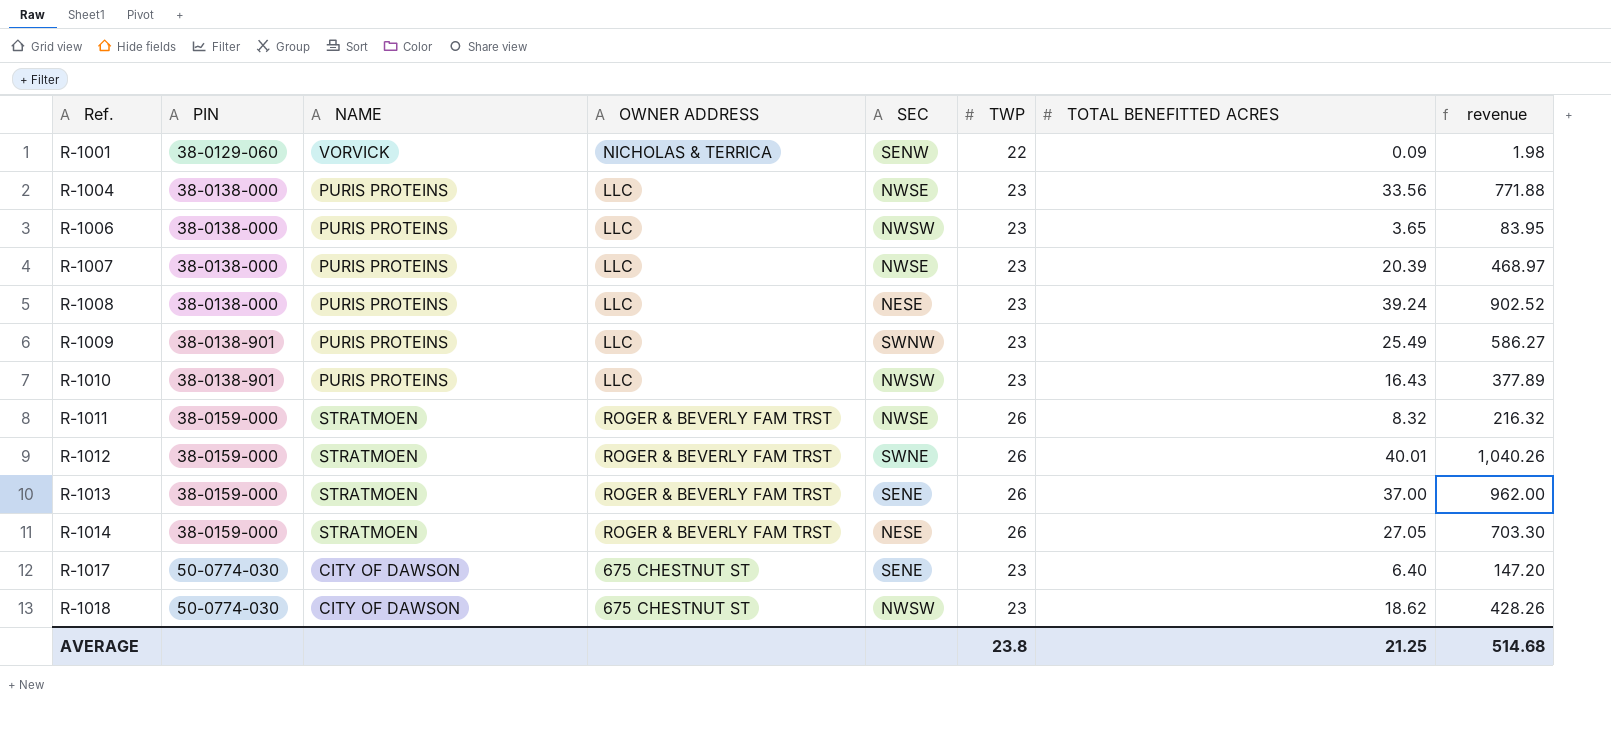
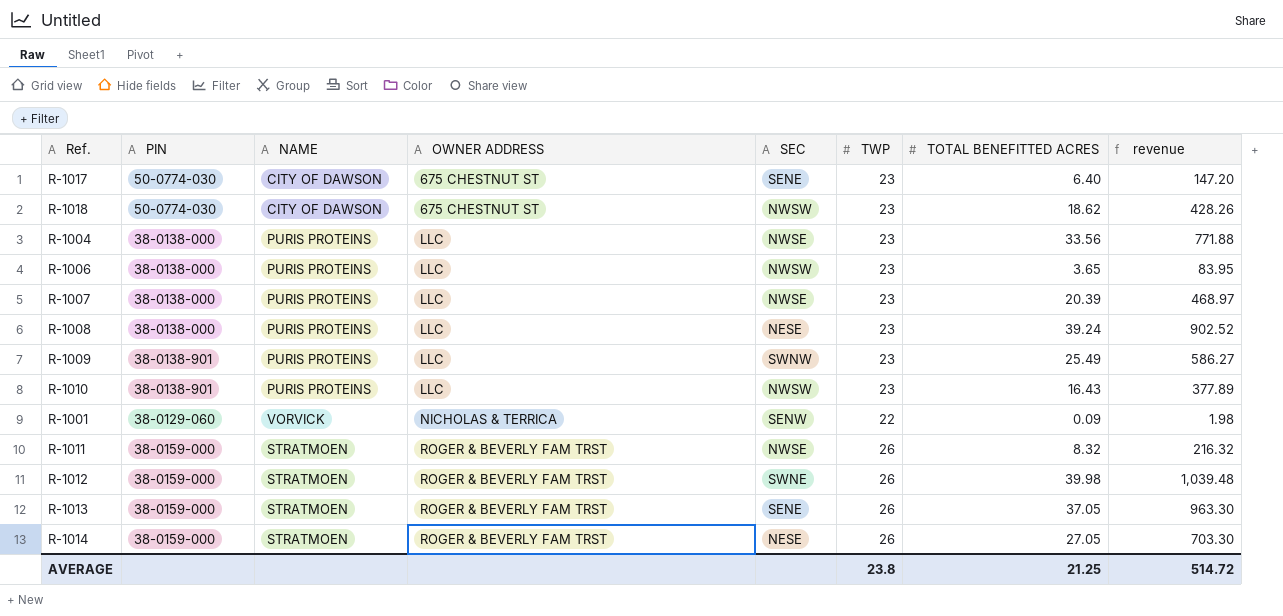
row order: Ref. ascending -> OWNER ADDRESS ascending
R-1012 | TOTAL BENEFITTED ACRES: 40.01 -> 39.98
R-1012 | revenue: 1,040.26 -> 1,039.48
R-1013 | TOTAL BENEFITTED ACRES: 37.00 -> 37.05
R-1013 | revenue: 962.00 -> 963.30
AVERAGE | revenue: 514.68 -> 514.72

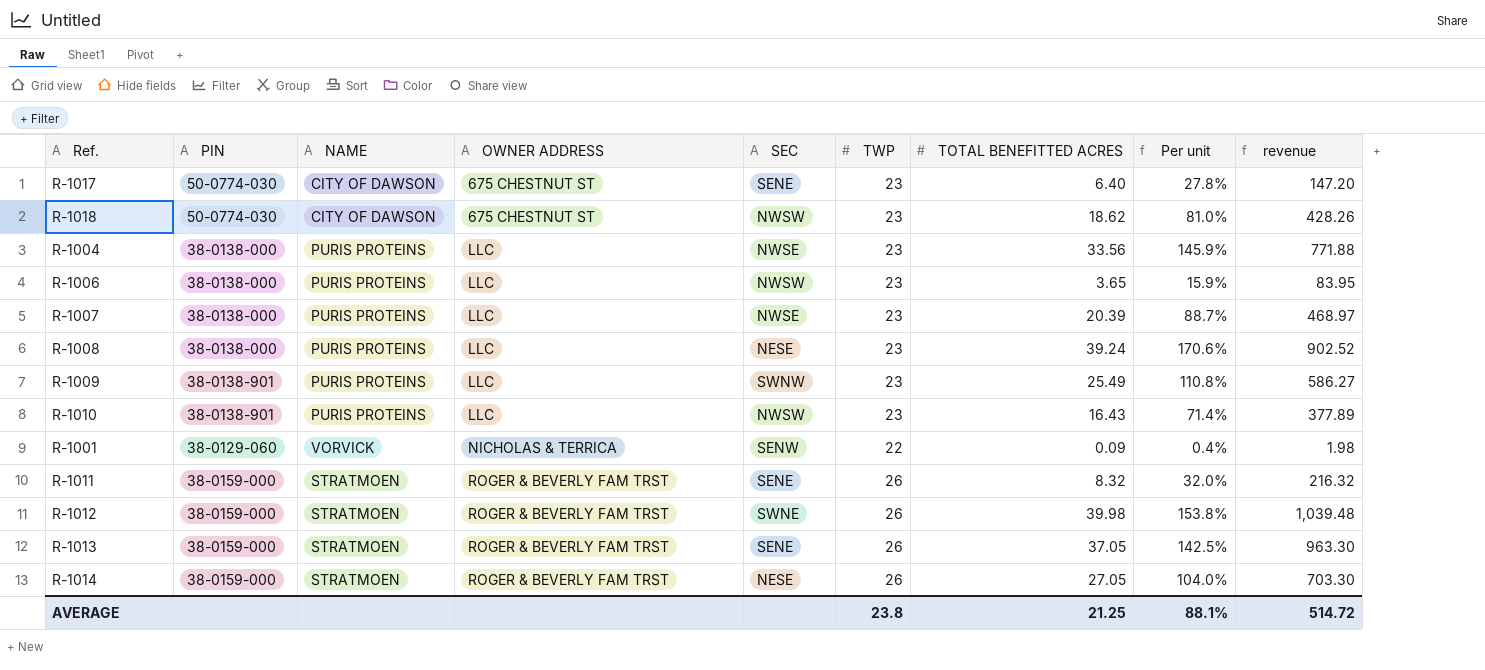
column Per unit | formula: none -> [TOTAL BENEFITTED ACRES] / [TWP]
R-1011 | SEC: NWSE -> SENE

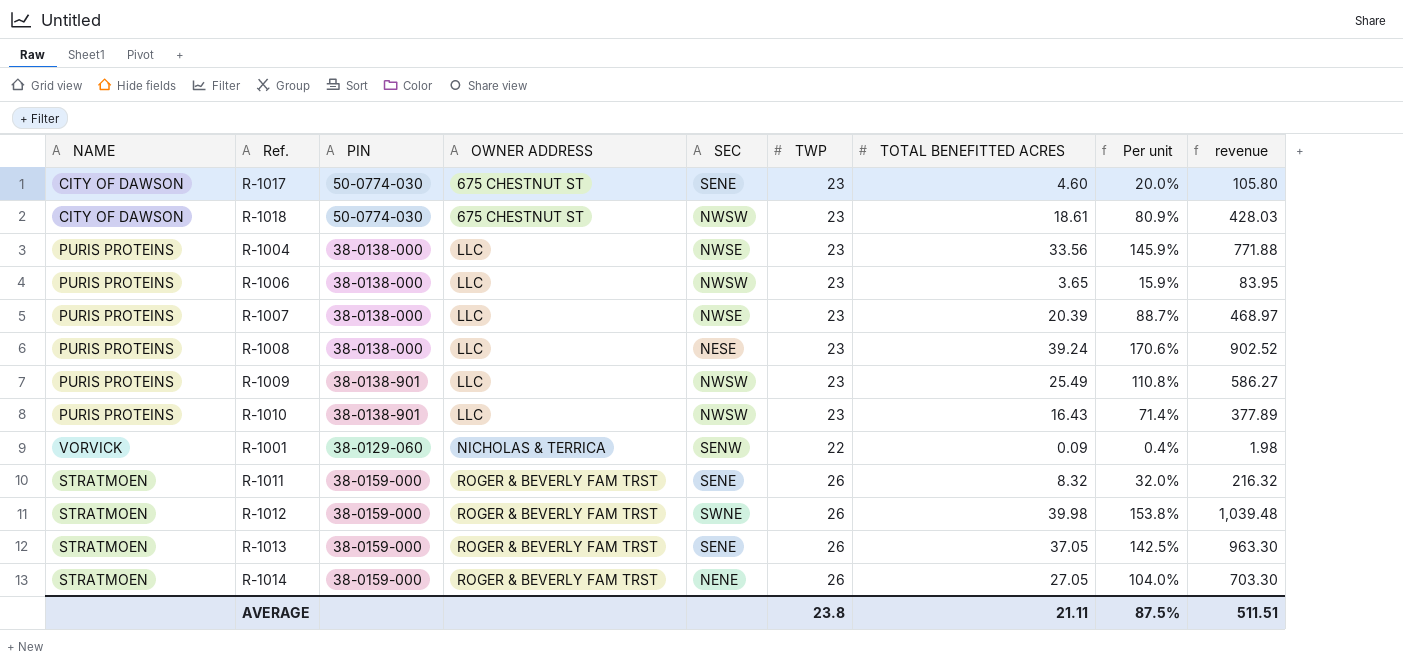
column NAME | position: 3 -> 1
R-1017 | TOTAL BENEFITTED ACRES: 6.40 -> 4.60
R-1017 | Per unit: 27.8% -> 20.0%
R-1017 | revenue: 147.20 -> 105.80
R-1018 | TOTAL BENEFITTED ACRES: 18.62 -> 18.61
R-1018 | Per unit: 81.0% -> 80.9%
R-1018 | revenue: 428.26 -> 428.03
R-1009 | SEC: SWNW -> NWSW
R-1014 | SEC: NESE -> NENE
AVERAGE | TOTAL BENEFITTED ACRES: 21.25 -> 21.11
AVERAGE | Per unit: 88.1% -> 87.5%
AVERAGE | revenue: 514.72 -> 511.51

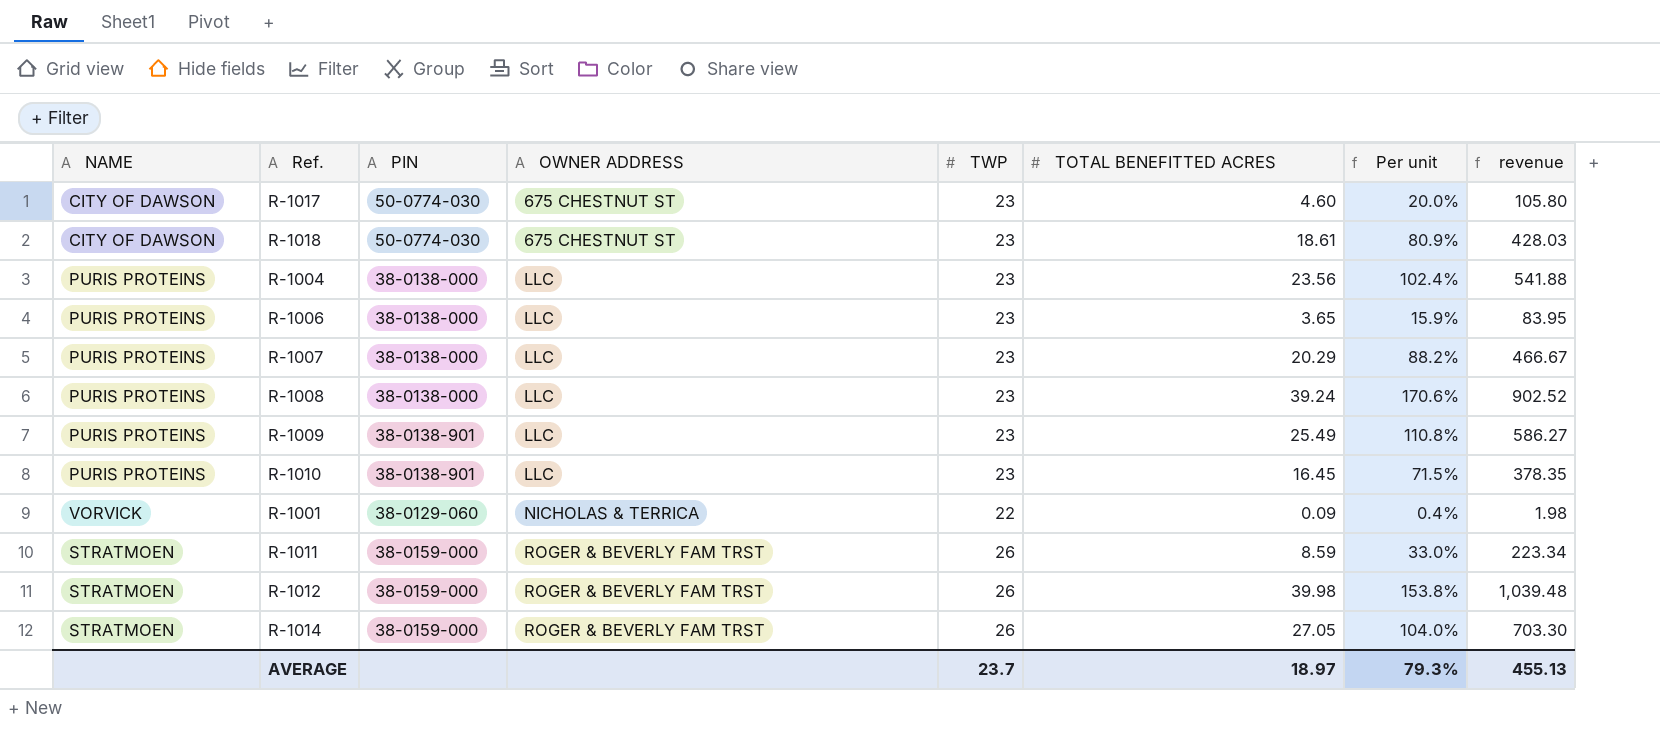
column SEC | position: 5 -> none
row R-1013: STRATMOEN | 38-0159-000 | ROGER & BEVERLY FAM TRST | SENE | 26 | 37.05 | 142.5% | 963.30 -> none
R-1004 | TOTAL BENEFITTED ACRES: 33.56 -> 23.56
R-1004 | Per unit: 145.9% -> 102.4%
R-1004 | revenue: 771.88 -> 541.88
R-1007 | TOTAL BENEFITTED ACRES: 20.39 -> 20.29
R-1007 | Per unit: 88.7% -> 88.2%
R-1007 | revenue: 468.97 -> 466.67
R-1010 | TOTAL BENEFITTED ACRES: 16.43 -> 16.45
R-1010 | Per unit: 71.4% -> 71.5%
R-1010 | revenue: 377.89 -> 378.35
R-1011 | TOTAL BENEFITTED ACRES: 8.32 -> 8.59
R-1011 | Per unit: 32.0% -> 33.0%
R-1011 | revenue: 216.32 -> 223.34
AVERAGE | TWP: 23.8 -> 23.7
AVERAGE | TOTAL BENEFITTED ACRES: 21.11 -> 18.97
AVERAGE | Per unit: 87.5% -> 79.3%
AVERAGE | revenue: 511.51 -> 455.13

